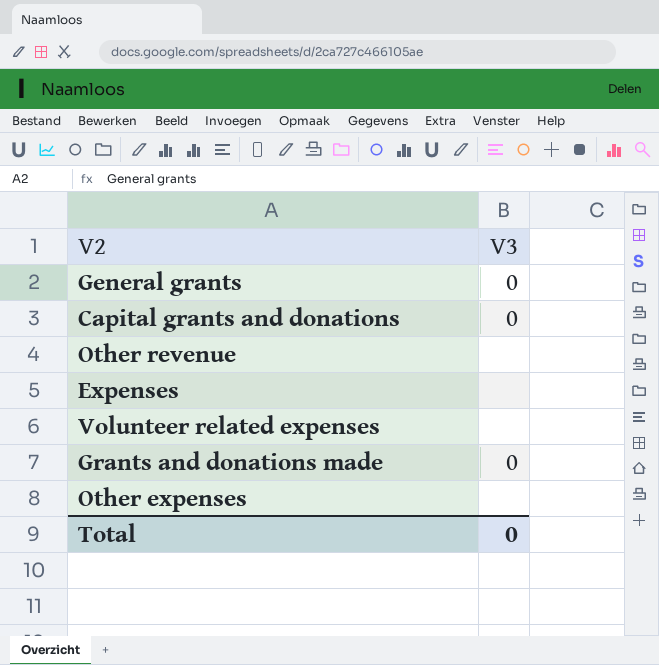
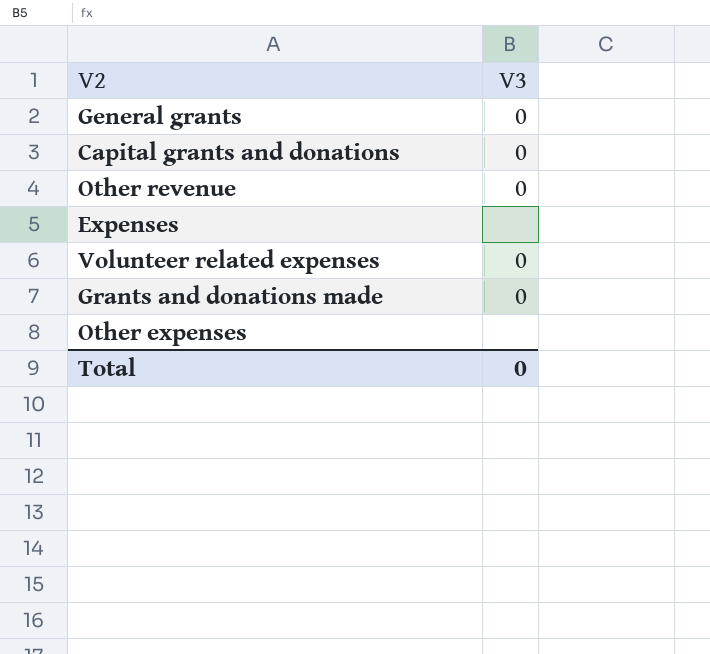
Other revenue | V3: none -> 0
Volunteer related expenses | V3: none -> 0

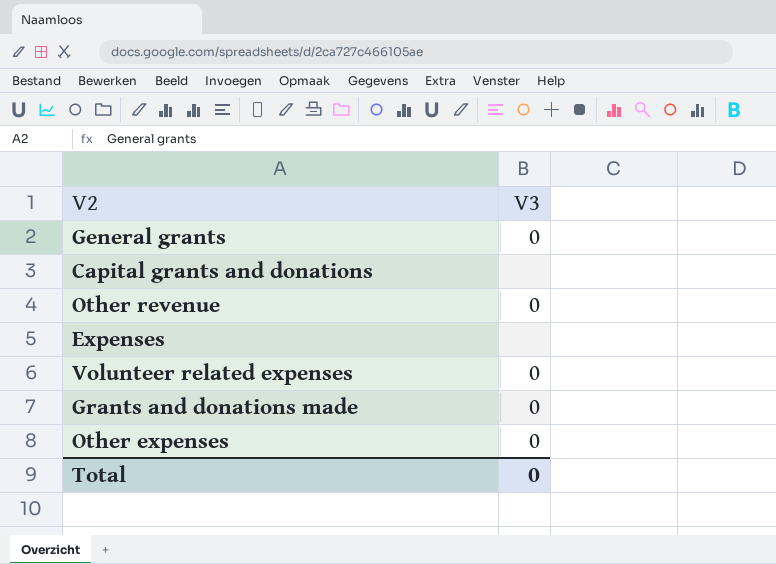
Capital grants and donations | V3: 0 -> none
Other expenses | V3: none -> 0

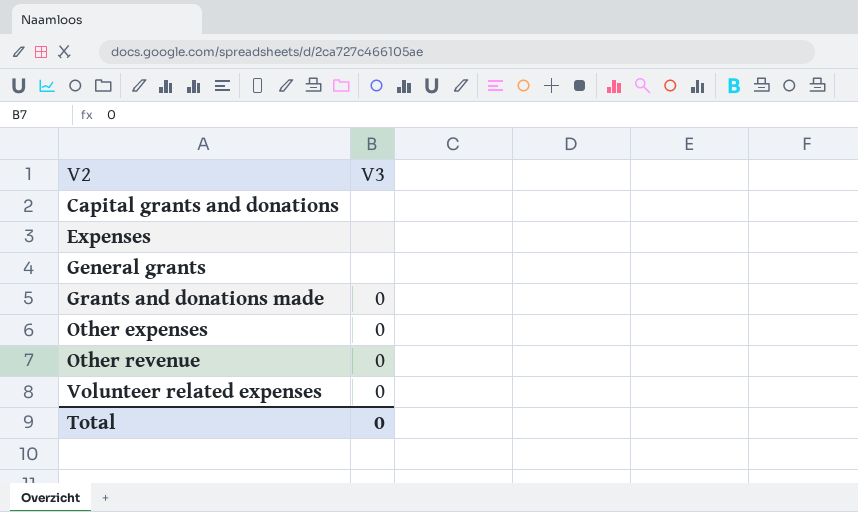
row order: none -> V2 ascending
General grants | V3: 0 -> none

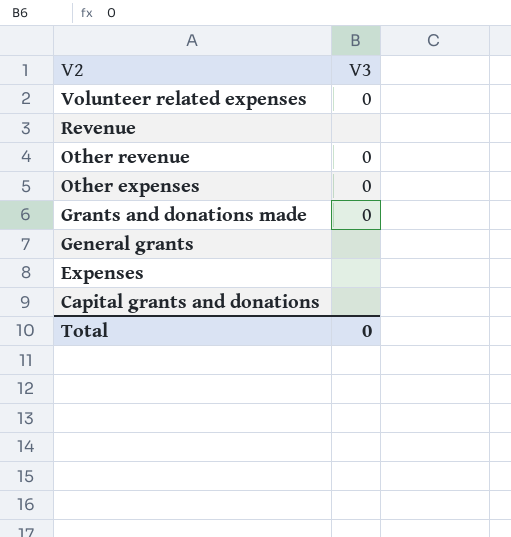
row order: V2 ascending -> V2 descending
row Revenue: none -> none

